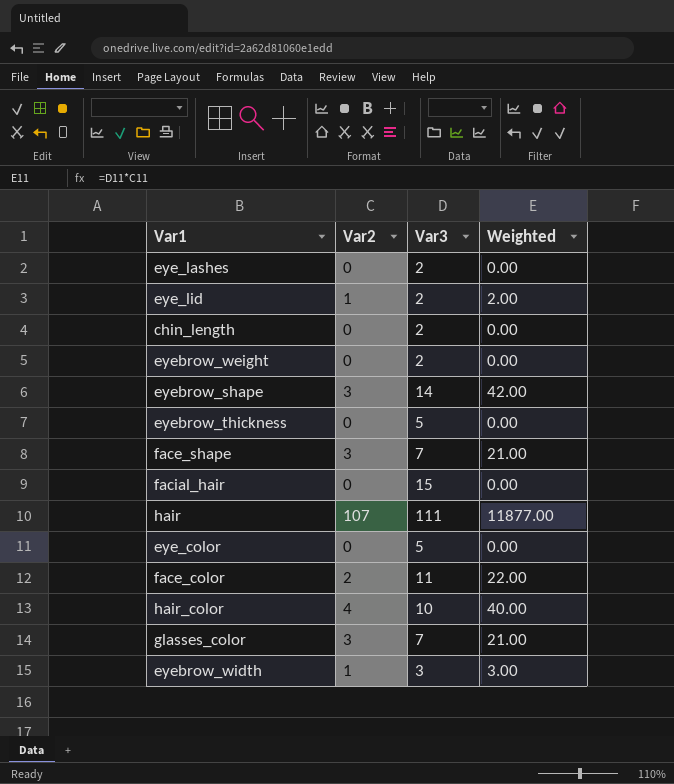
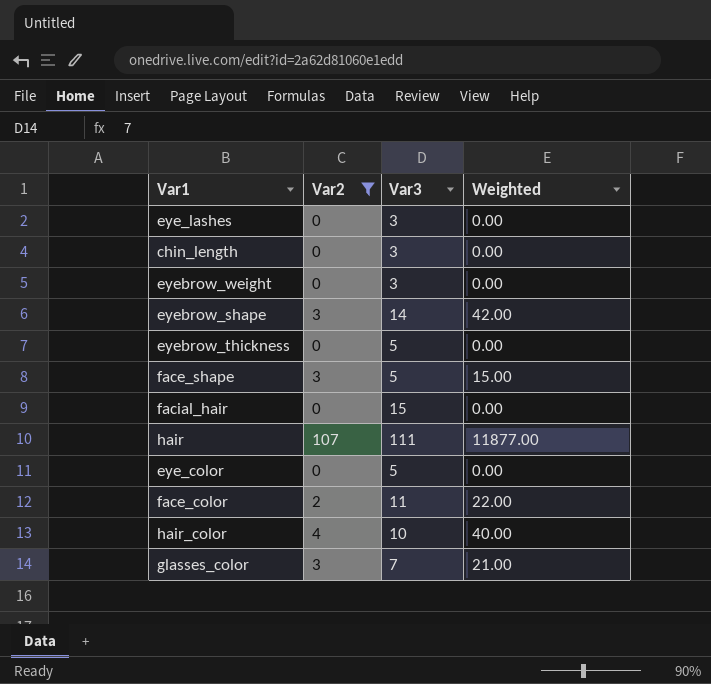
filter: none -> Var2 != 1
eye_lashes | Var3: 2 -> 3
chin_length | Var3: 2 -> 3
eyebrow_weight | Var3: 2 -> 3
face_shape | Var3: 7 -> 5
face_shape | Weighted: 21.00 -> 15.00

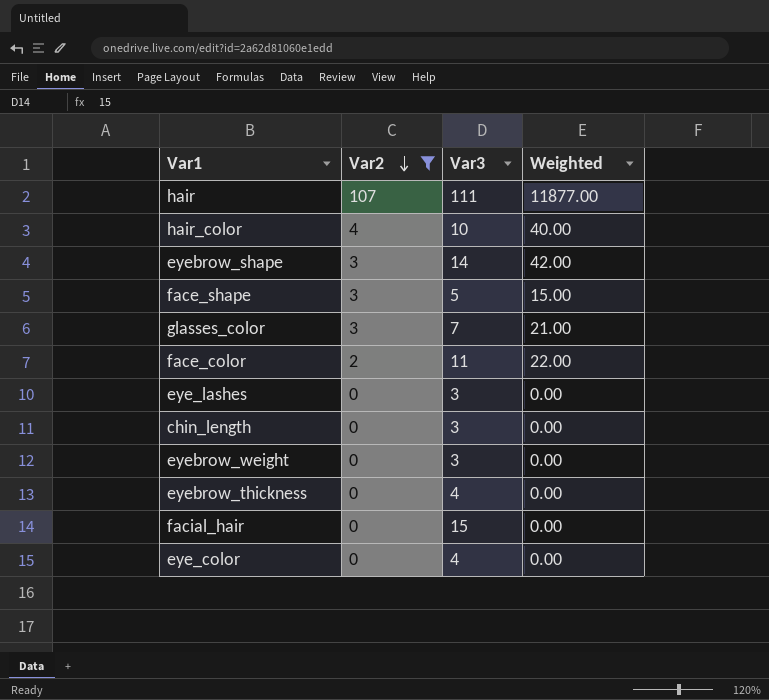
row order: none -> Var2 descending
eyebrow_thickness | Var3: 5 -> 4
eye_color | Var3: 5 -> 4

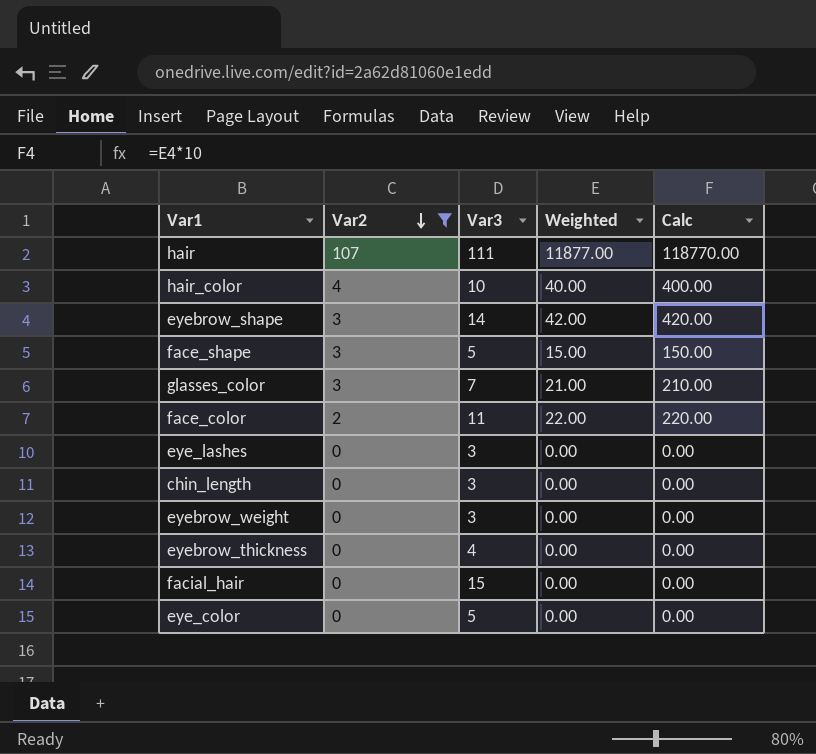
column Calc | formula: none -> [Weighted] * 10
eye_color | Var3: 4 -> 5

